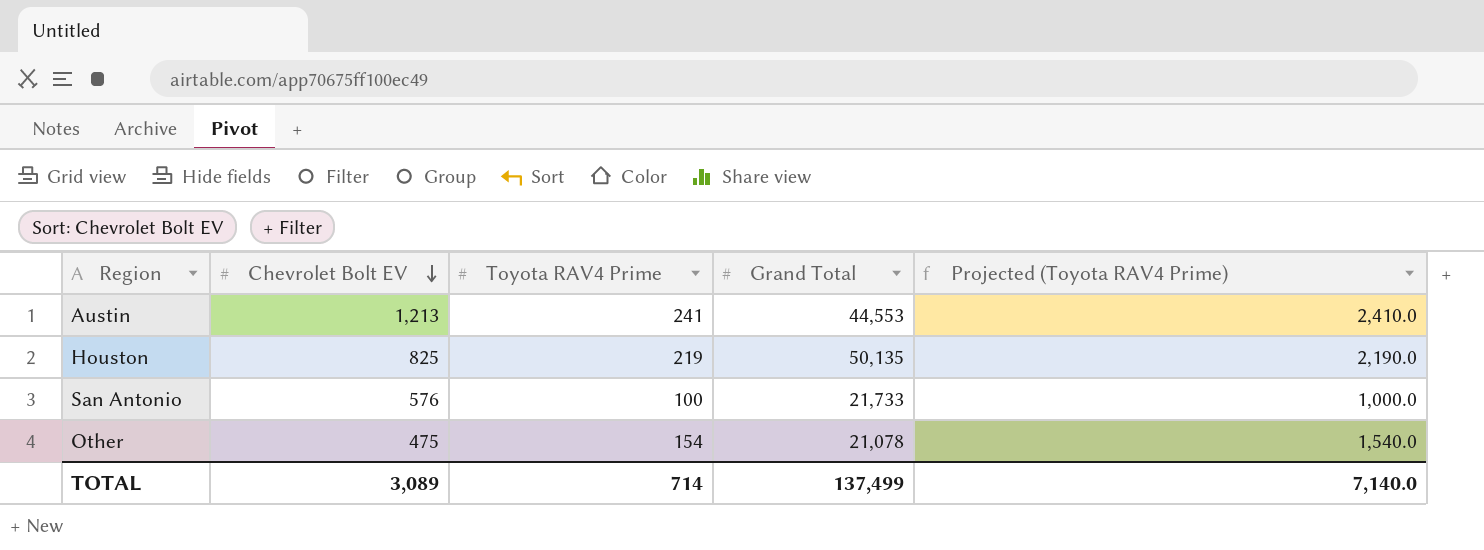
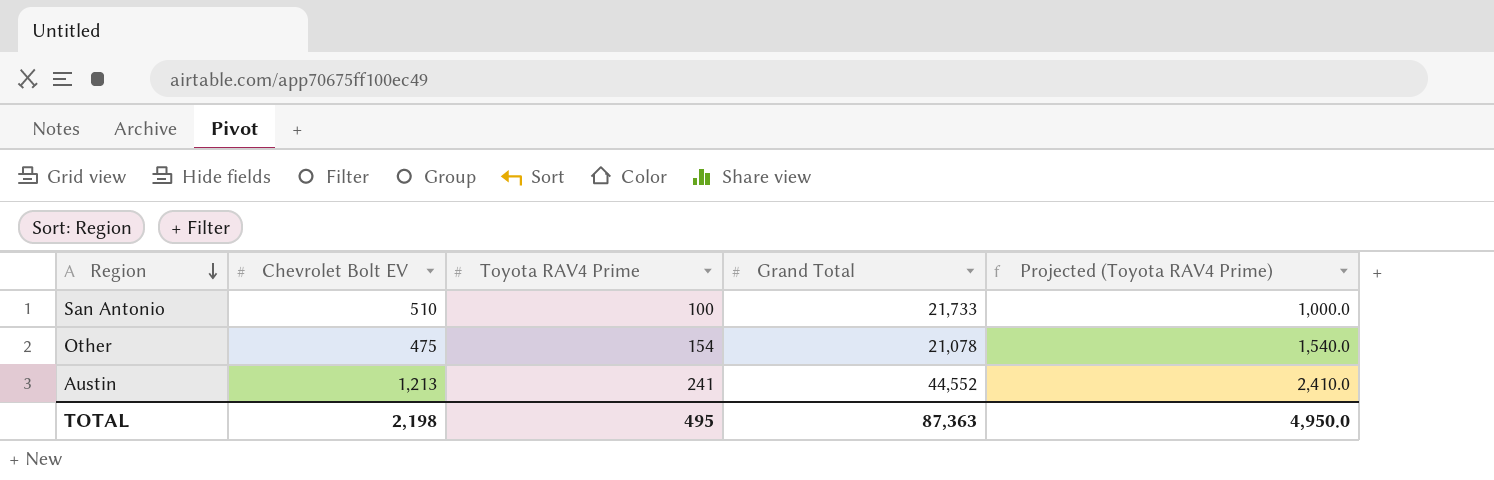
row order: Chevrolet Bolt EV descending -> Region descending
row Houston: 825 | 219 | 50,135 | 2,190.0 -> none
San Antonio | Chevrolet Bolt EV: 576 -> 510
Austin | Grand Total: 44,553 -> 44,552
TOTAL | Chevrolet Bolt EV: 3,089 -> 2,198
TOTAL | Toyota RAV4 Prime: 714 -> 495
TOTAL | Grand Total: 137,499 -> 87,363
TOTAL | Projected (Toyota RAV4 Prime): 7,140.0 -> 4,950.0

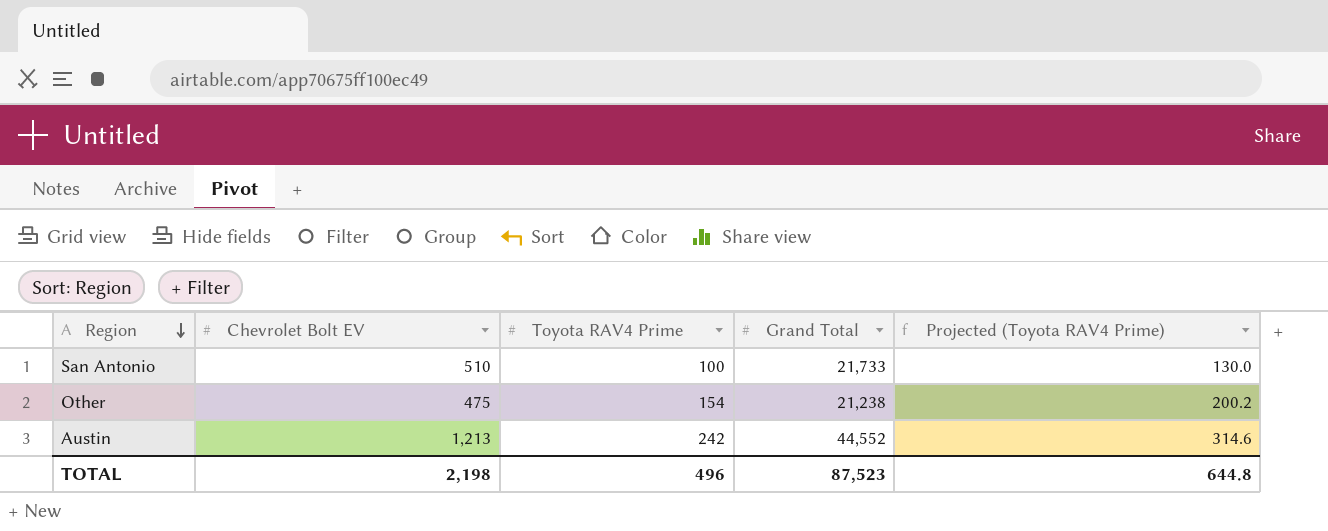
column Projected (Toyota RAV4 Prime) | formula: [Toyota RAV4 Prime] * 10 -> [Toyota RAV4 Prime] * 1.3
Other | Grand Total: 21,078 -> 21,238
Austin | Toyota RAV4 Prime: 241 -> 242
TOTAL | Toyota RAV4 Prime: 495 -> 496
TOTAL | Grand Total: 87,363 -> 87,523
TOTAL | Projected (Toyota RAV4 Prime): 4,950.0 -> 644.8

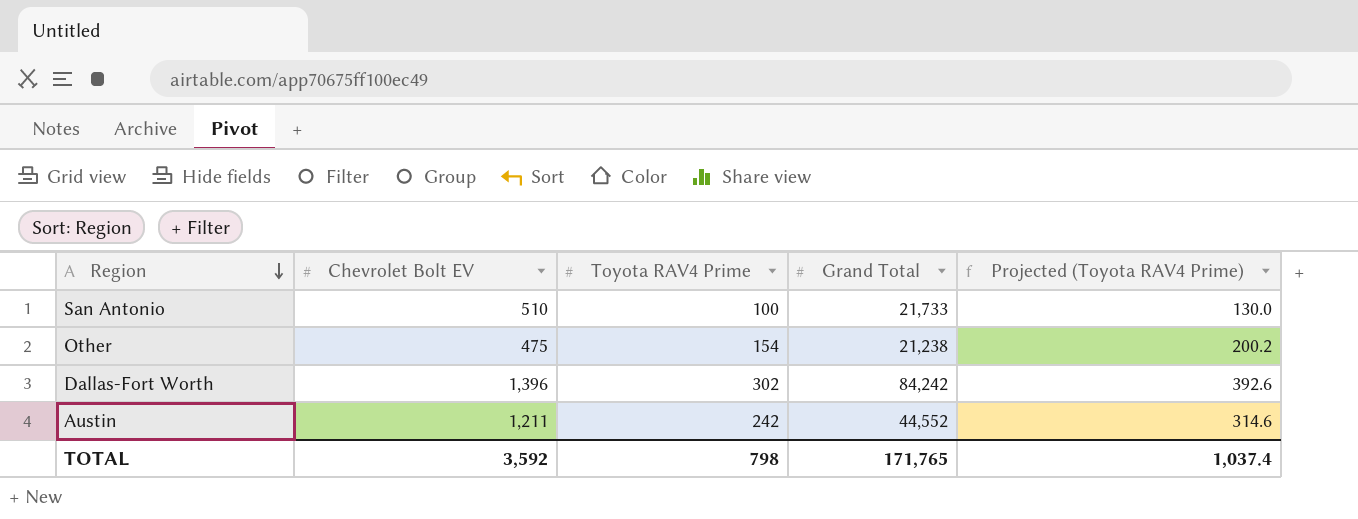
row Dallas-Fort Worth: none -> 1,396 | 302 | 84,242 | 392.6
Austin | Chevrolet Bolt EV: 1,213 -> 1,211
TOTAL | Chevrolet Bolt EV: 2,198 -> 3,592
TOTAL | Toyota RAV4 Prime: 496 -> 798
TOTAL | Grand Total: 87,523 -> 171,765
TOTAL | Projected (Toyota RAV4 Prime): 644.8 -> 1,037.4

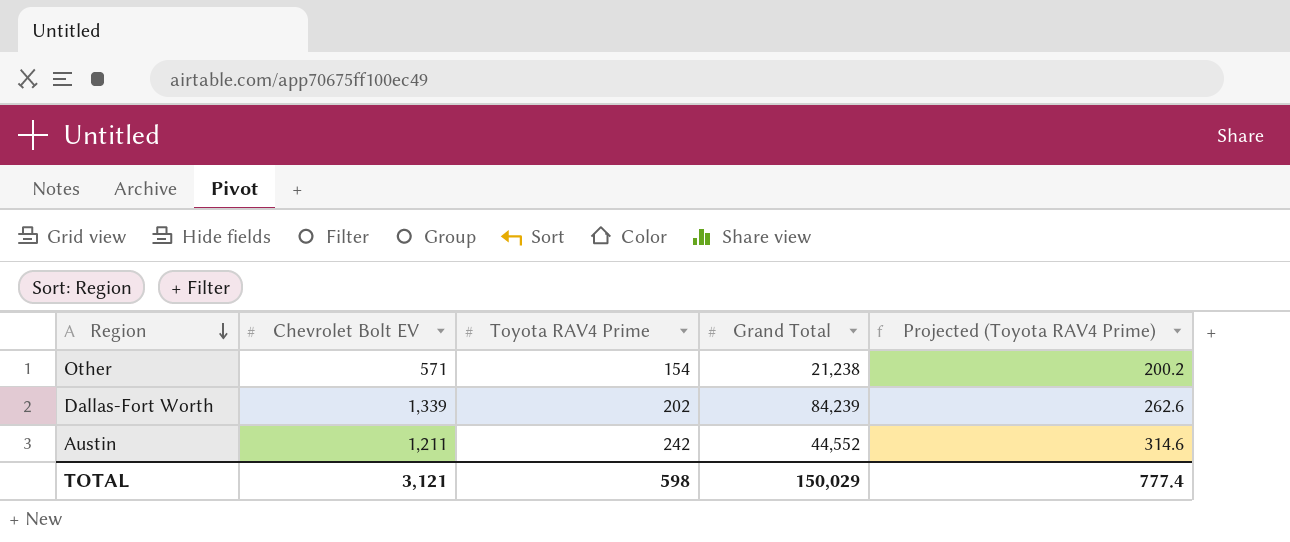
row San Antonio: 510 | 100 | 21,733 | 130.0 -> none
Other | Chevrolet Bolt EV: 475 -> 571
Dallas-Fort Worth | Chevrolet Bolt EV: 1,396 -> 1,339
Dallas-Fort Worth | Toyota RAV4 Prime: 302 -> 202
Dallas-Fort Worth | Grand Total: 84,242 -> 84,239
Dallas-Fort Worth | Projected (Toyota RAV4 Prime): 392.6 -> 262.6
TOTAL | Chevrolet Bolt EV: 3,592 -> 3,121
TOTAL | Toyota RAV4 Prime: 798 -> 598
TOTAL | Grand Total: 171,765 -> 150,029
TOTAL | Projected (Toyota RAV4 Prime): 1,037.4 -> 777.4

